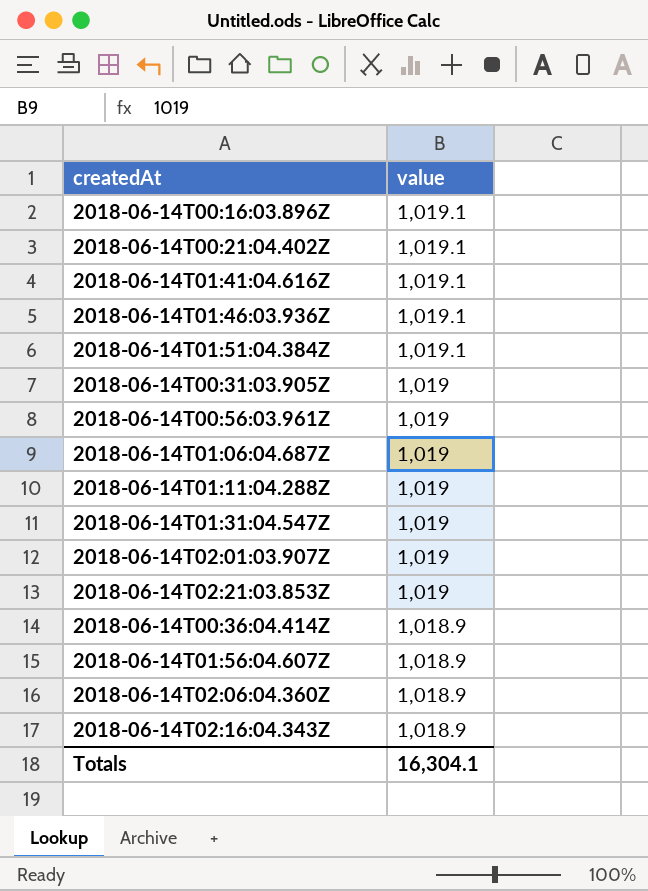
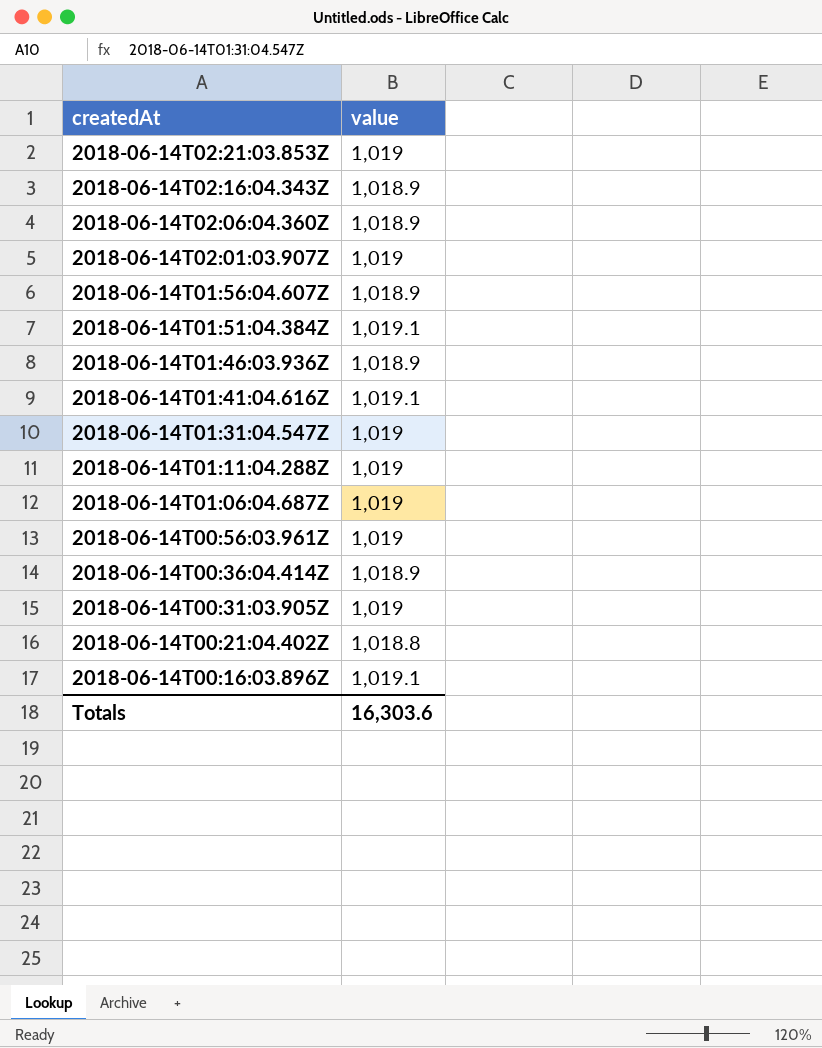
row order: value descending -> createdAt descending
2018-06-14T01:46:03.936Z | value: 1,019.1 -> 1,018.9
2018-06-14T00:21:04.402Z | value: 1,019.1 -> 1,018.8
Totals | value: 16,304.1 -> 16,303.6

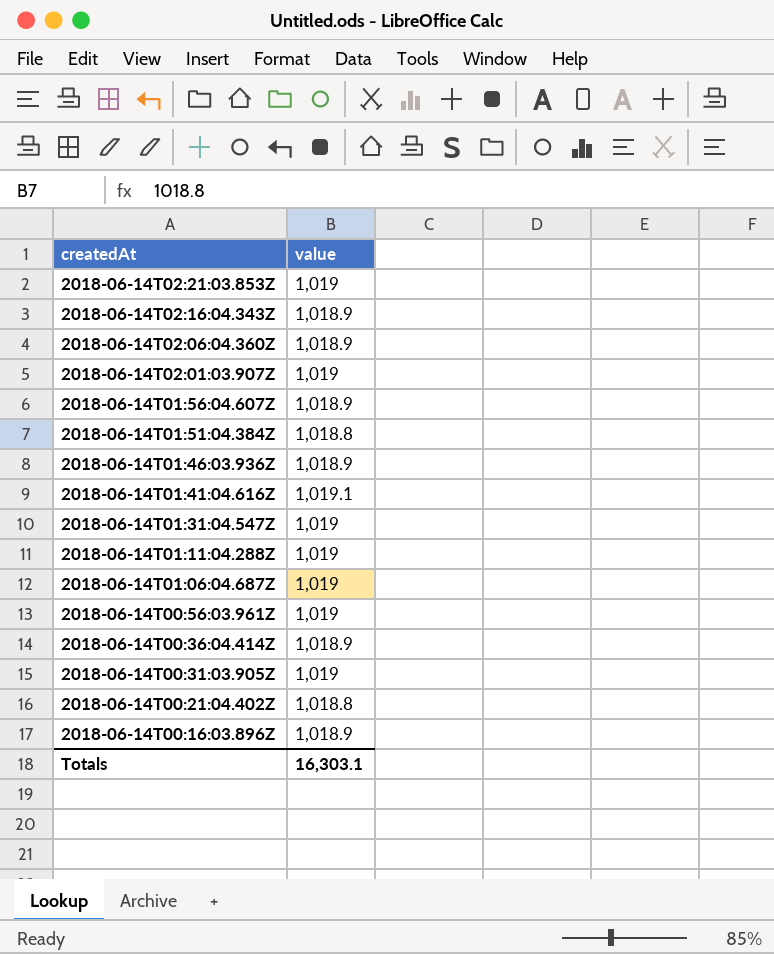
2018-06-14T01:51:04.384Z | value: 1,019.1 -> 1,018.8
2018-06-14T00:16:03.896Z | value: 1,019.1 -> 1,018.9
Totals | value: 16,303.6 -> 16,303.1

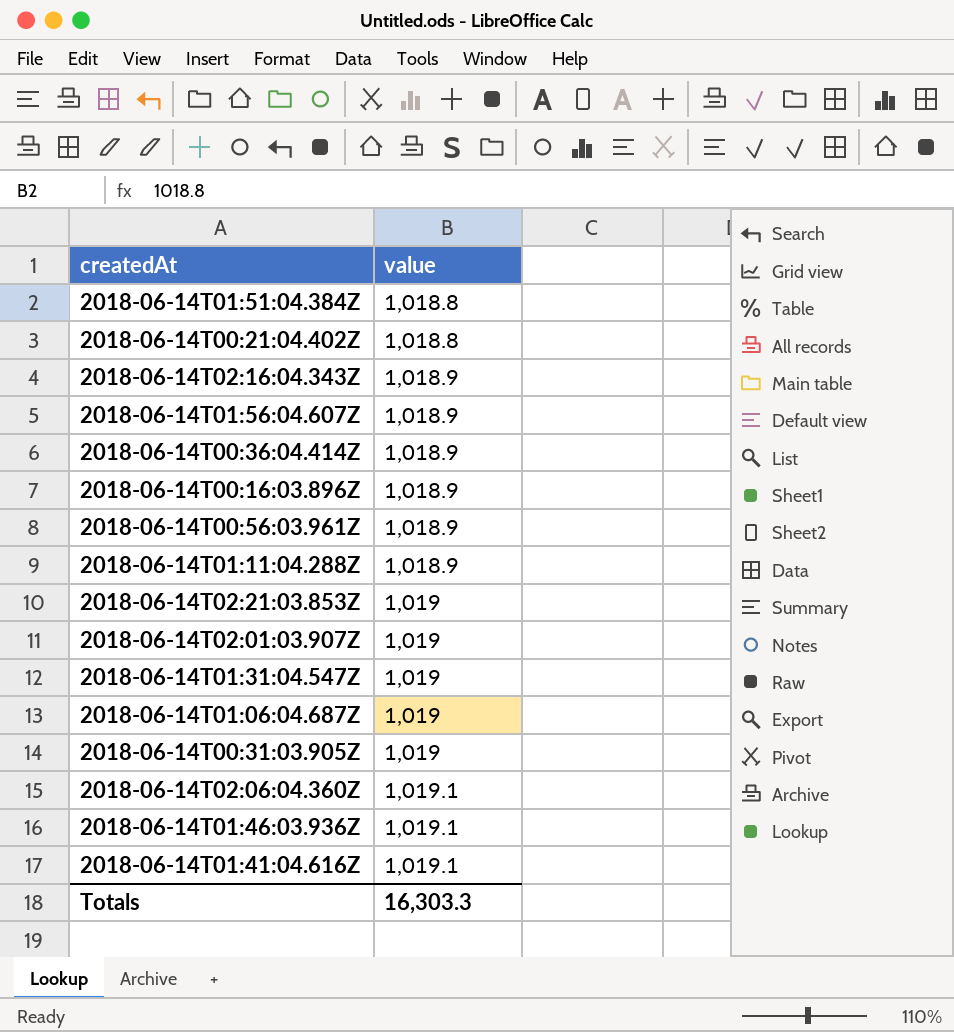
row order: createdAt descending -> value ascending
2018-06-14T00:56:03.961Z | value: 1,019 -> 1,018.9
2018-06-14T01:11:04.288Z | value: 1,019 -> 1,018.9
2018-06-14T02:06:04.360Z | value: 1,018.9 -> 1,019.1
2018-06-14T01:46:03.936Z | value: 1,018.9 -> 1,019.1
Totals | value: 16,303.1 -> 16,303.3

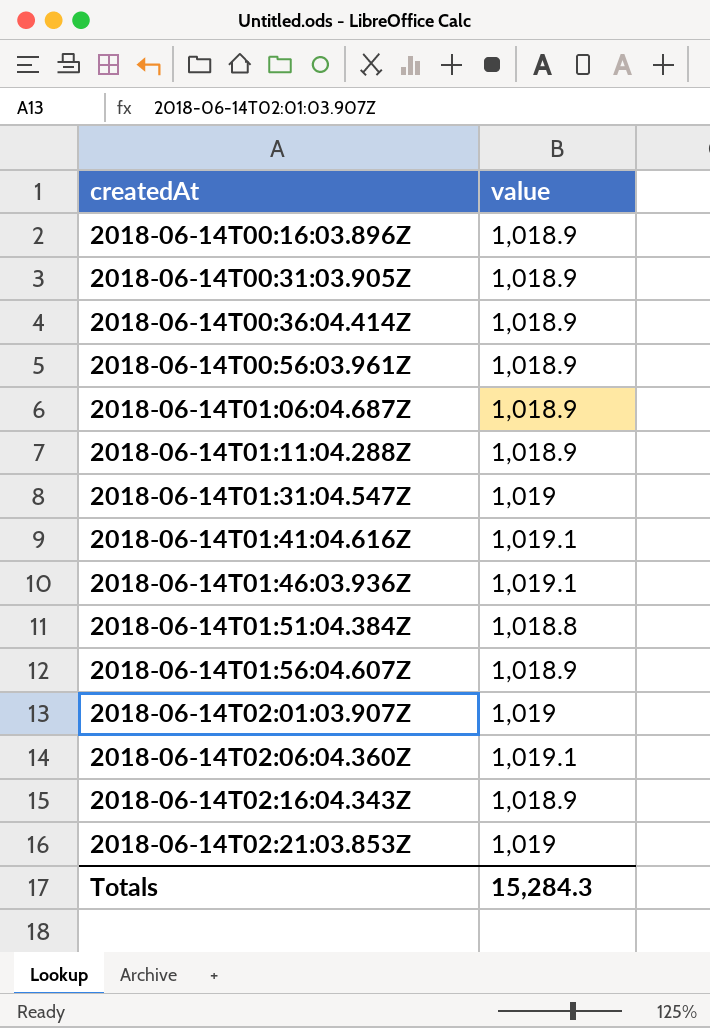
row order: value ascending -> createdAt ascending
row 2018-06-14T00:21:04.402Z: 1,018.8 -> none
2018-06-14T00:31:03.905Z | value: 1,019 -> 1,018.9
2018-06-14T01:06:04.687Z | value: 1,019 -> 1,018.9
Totals | value: 16,303.3 -> 15,284.3

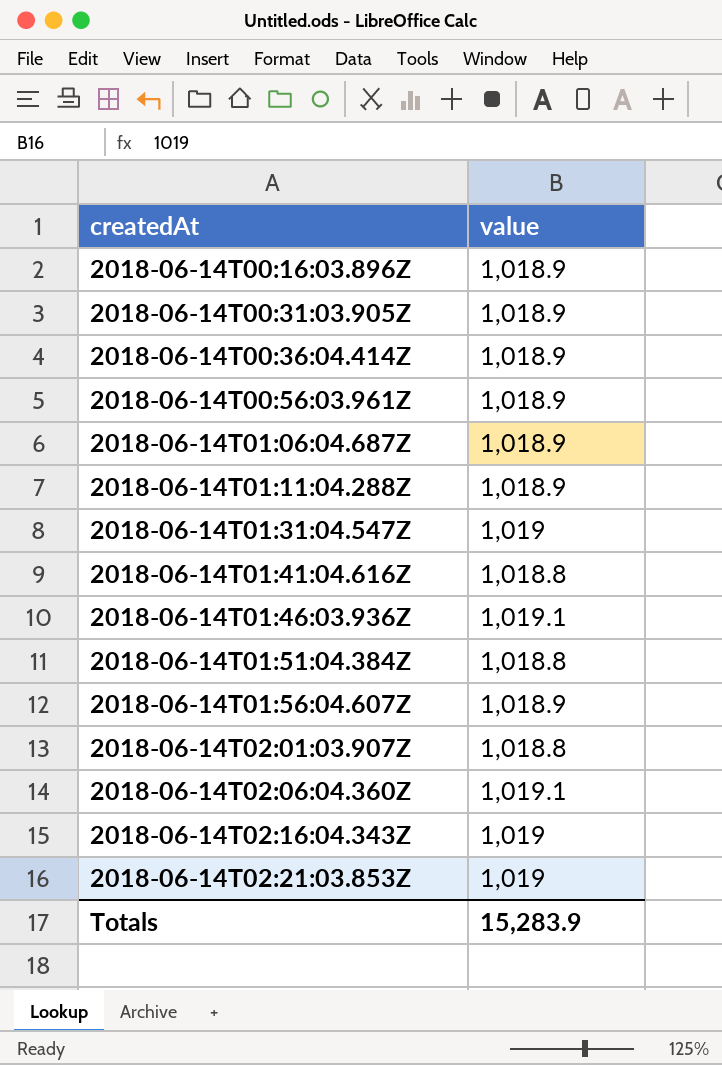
2018-06-14T01:41:04.616Z | value: 1,019.1 -> 1,018.8
2018-06-14T02:01:03.907Z | value: 1,019 -> 1,018.8
2018-06-14T02:16:04.343Z | value: 1,018.9 -> 1,019
Totals | value: 15,284.3 -> 15,283.9

